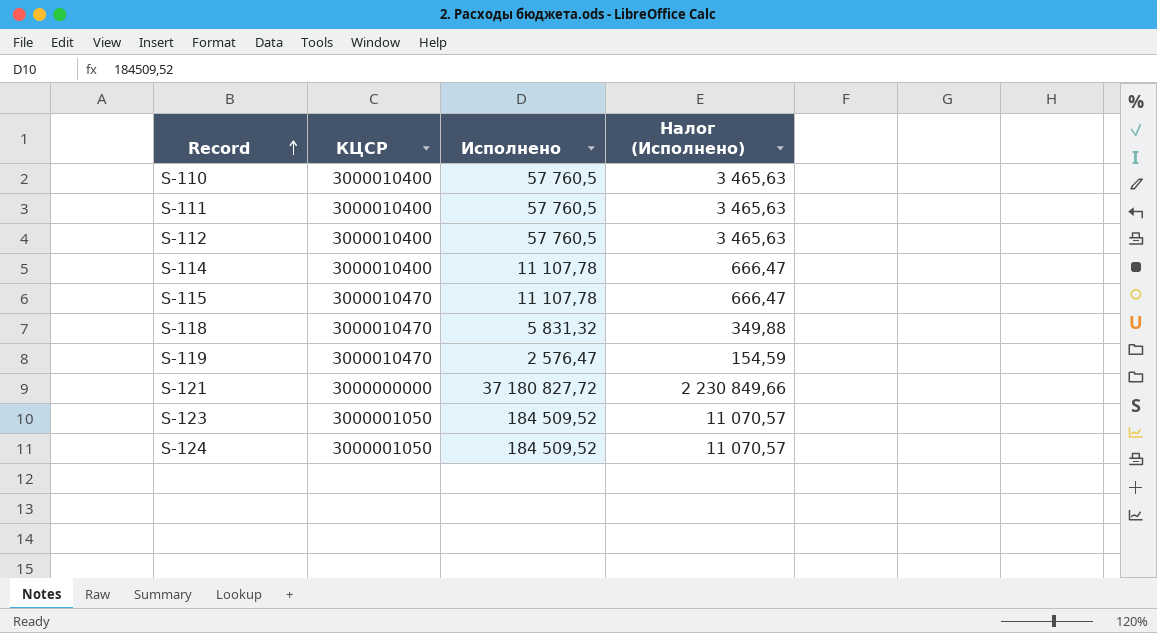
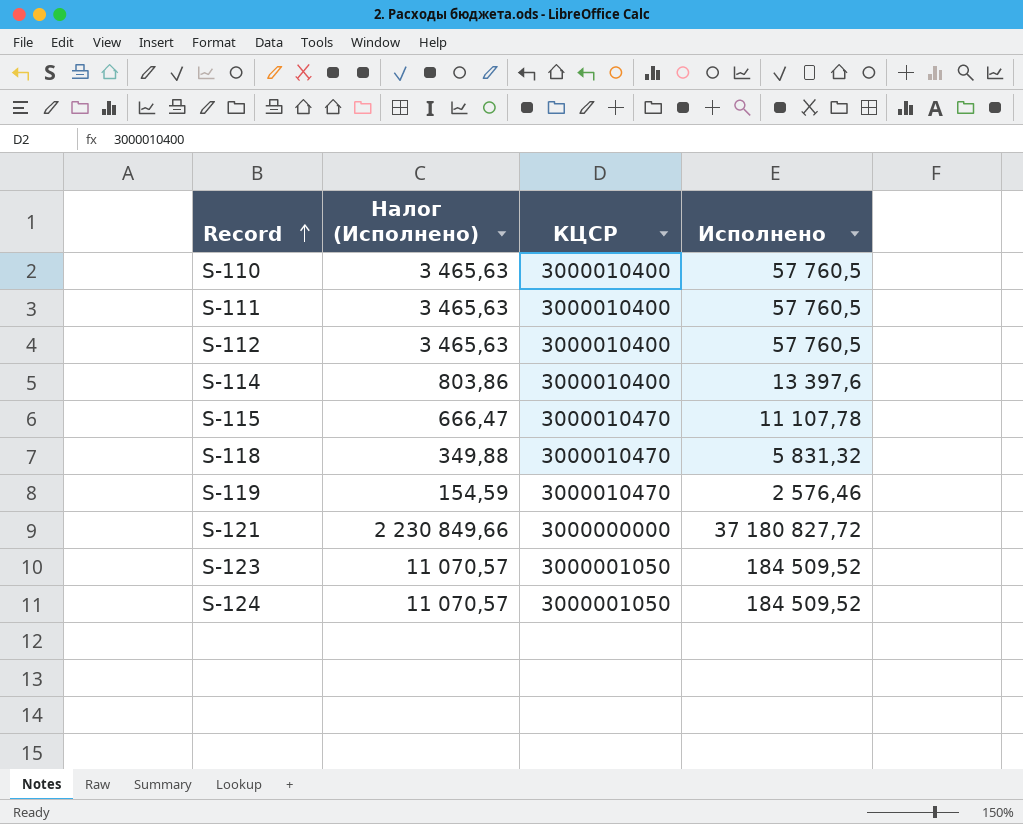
column Налог (Исполнено) | position: 4 -> 2
S-114 | Налог (Исполнено): 666,47 -> 803,86
S-114 | Исполнено: 11 107,78 -> 13 397,6
S-119 | Исполнено: 2 576,47 -> 2 576,46

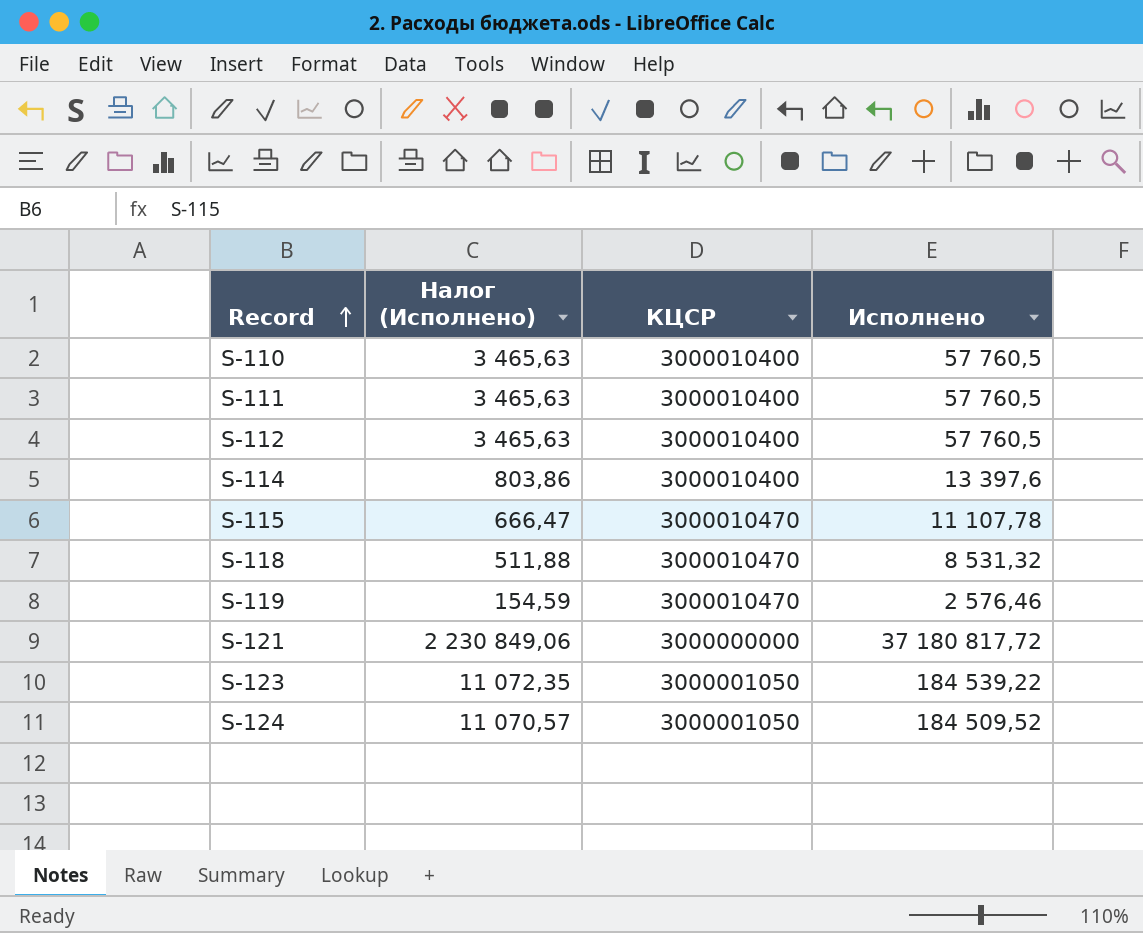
S-118 | Налог (Исполнено): 349,88 -> 511,88
S-118 | Исполнено: 5 831,32 -> 8 531,32
S-121 | Налог (Исполнено): 2 230 849,66 -> 2 230 849,06
S-121 | Исполнено: 37 180 827,72 -> 37 180 817,72
S-123 | Налог (Исполнено): 11 070,57 -> 11 072,35
S-123 | Исполнено: 184 509,52 -> 184 539,22

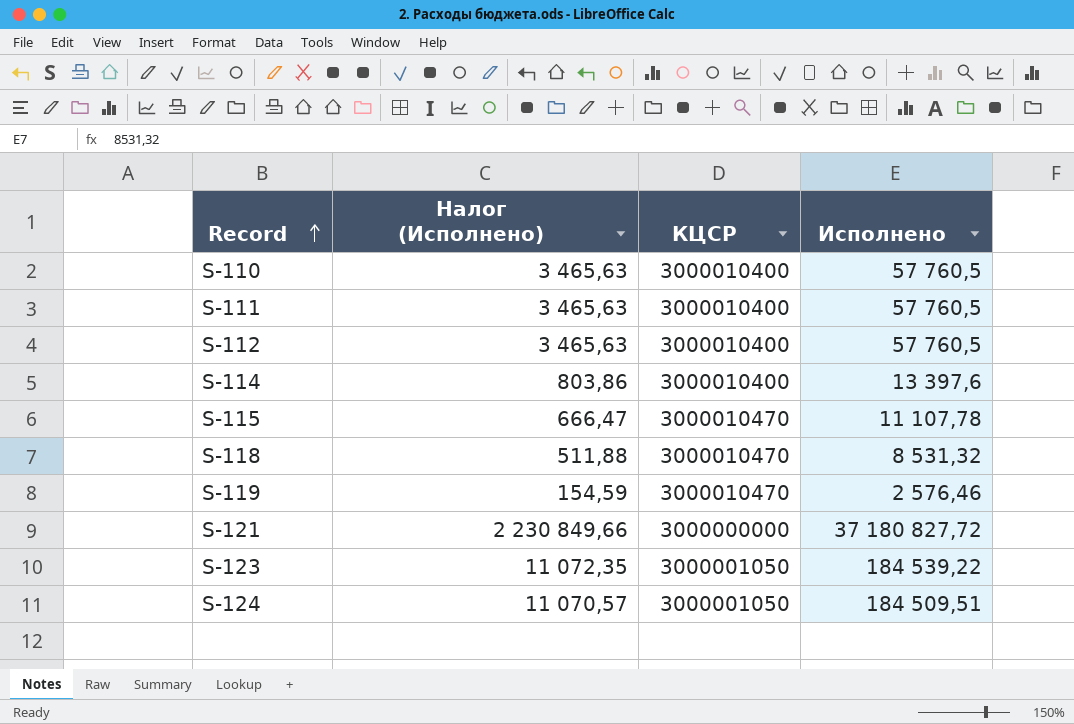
S-121 | Налог (Исполнено): 2 230 849,06 -> 2 230 849,66
S-121 | Исполнено: 37 180 817,72 -> 37 180 827,72
S-124 | Исполнено: 184 509,52 -> 184 509,51

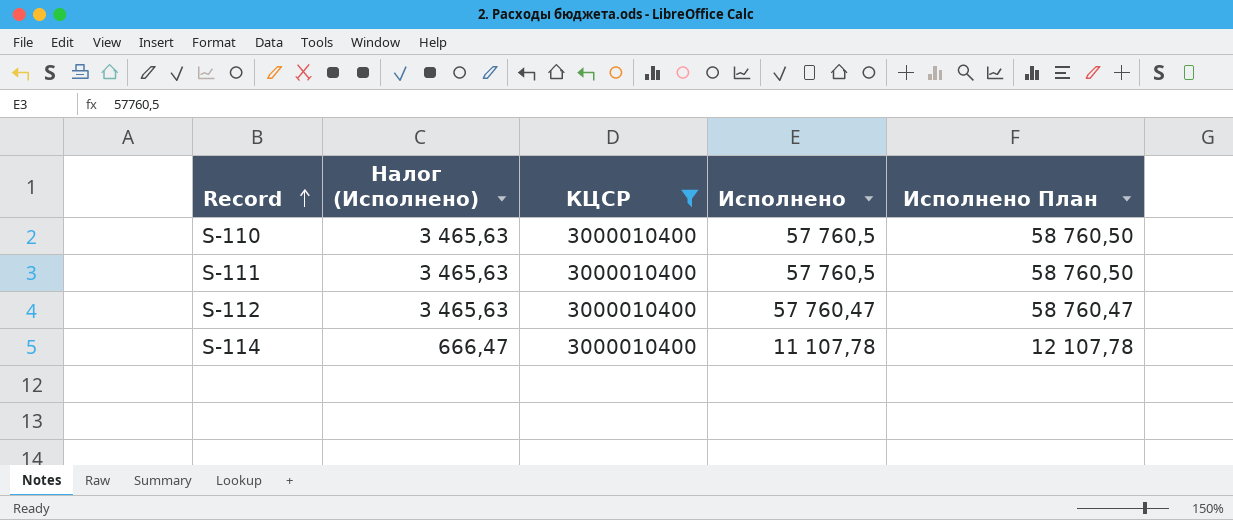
filter: none -> КЦСР = 3000010400
column Исполнено План | formula: none -> [Исполнено] + 1000
S-112 | Исполнено: 57 760,5 -> 57 760,47
S-114 | Налог (Исполнено): 803,86 -> 666,47
S-114 | Исполнено: 13 397,6 -> 11 107,78

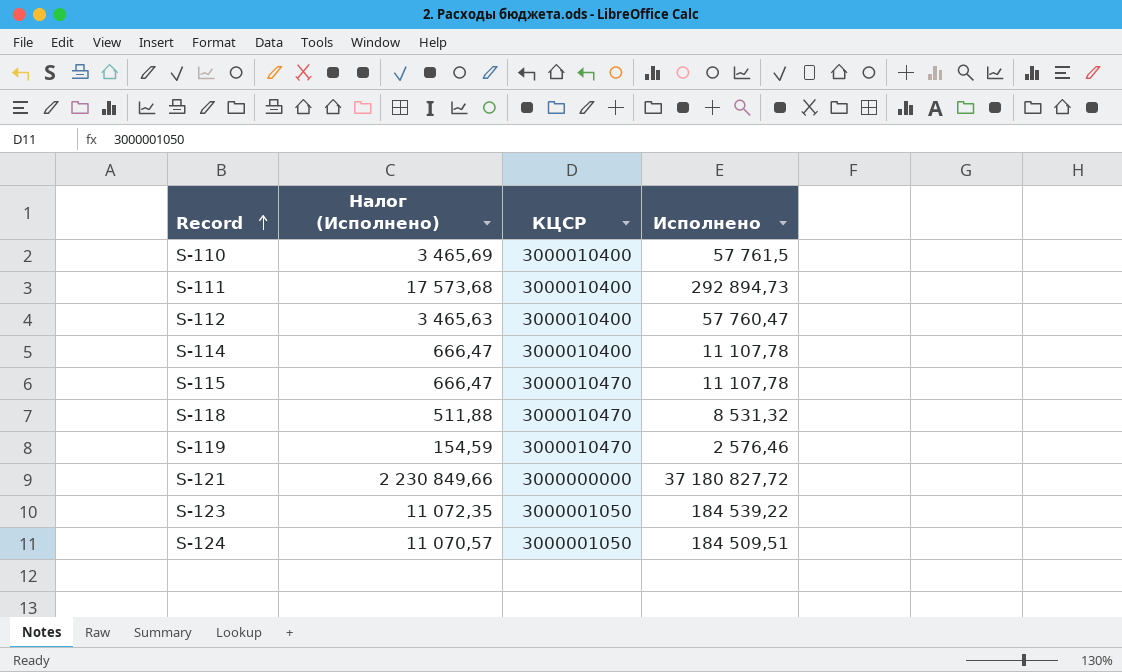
filter: КЦСР = 3000010400 -> none
column Исполнено План | formula: [Исполнено] + 1000 -> none
S-110 | Налог (Исполнено): 3 465,63 -> 3 465,69
S-110 | Исполнено: 57 760,5 -> 57 761,5
S-111 | Налог (Исполнено): 3 465,63 -> 17 573,68
S-111 | Исполнено: 57 760,5 -> 292 894,73

